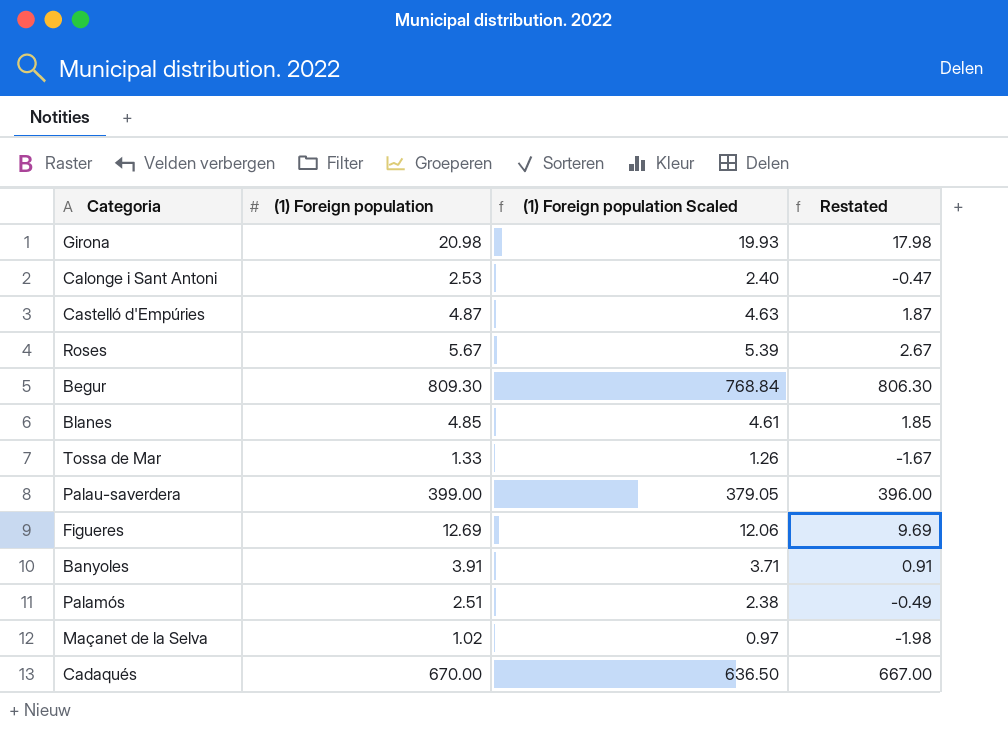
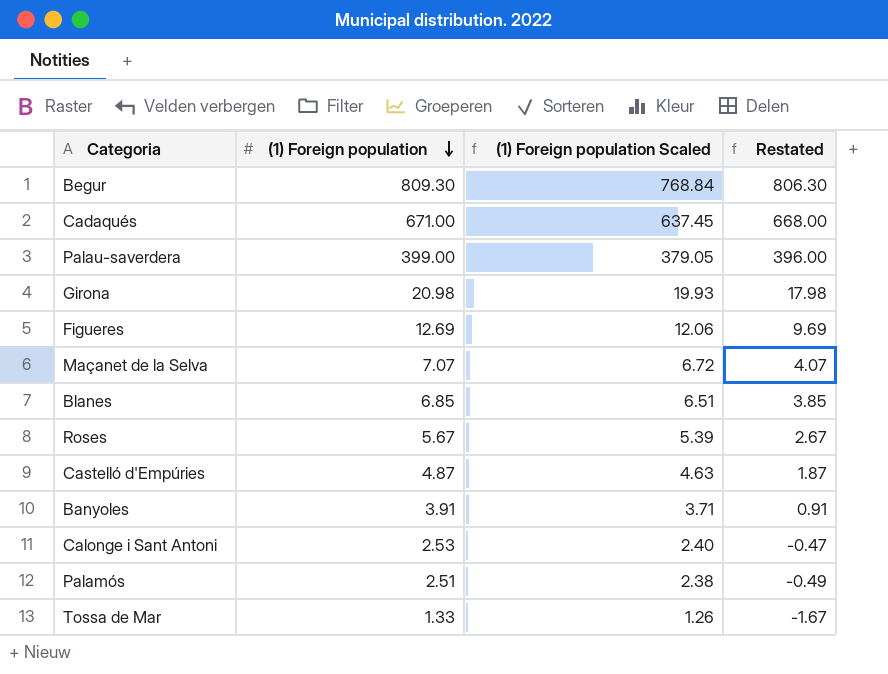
row order: none -> (1) Foreign population descending
Cadaqués | (1) Foreign population: 670.00 -> 671.00
Cadaqués | (1) Foreign population Scaled: 636.50 -> 637.45
Cadaqués | Restated: 667.00 -> 668.00
Maçanet de la Selva | (1) Foreign population: 1.02 -> 7.07
Maçanet de la Selva | (1) Foreign population Scaled: 0.97 -> 6.72
Maçanet de la Selva | Restated: -1.98 -> 4.07
Blanes | (1) Foreign population: 4.85 -> 6.85
Blanes | (1) Foreign population Scaled: 4.61 -> 6.51
Blanes | Restated: 1.85 -> 3.85

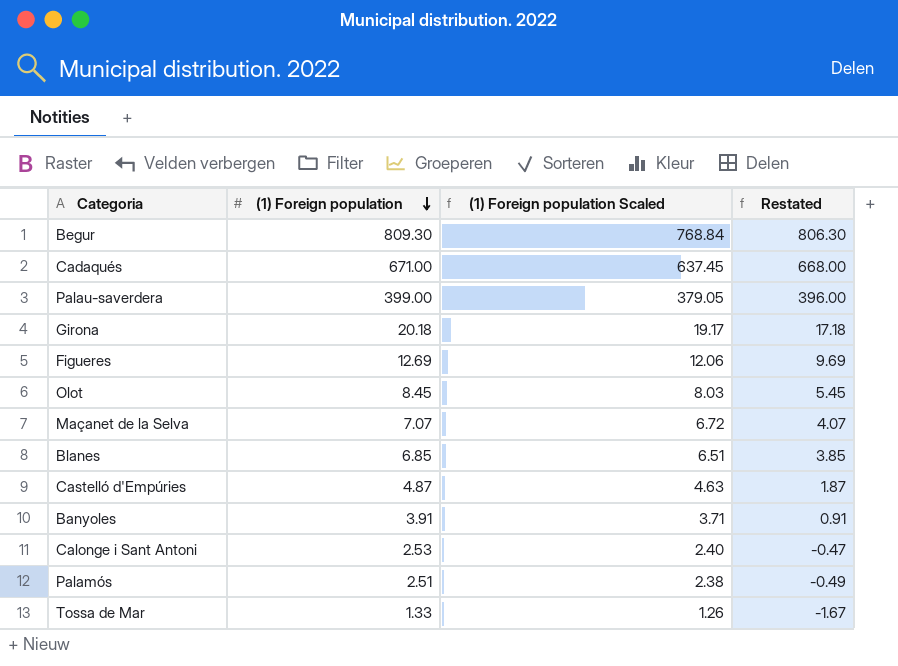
row Roses: 5.67 | 5.39 | 2.67 -> none
Girona | (1) Foreign population: 20.98 -> 20.18
Girona | (1) Foreign population Scaled: 19.93 -> 19.17
Girona | Restated: 17.98 -> 17.18
row Olot: none -> 8.45 | 8.03 | 5.45

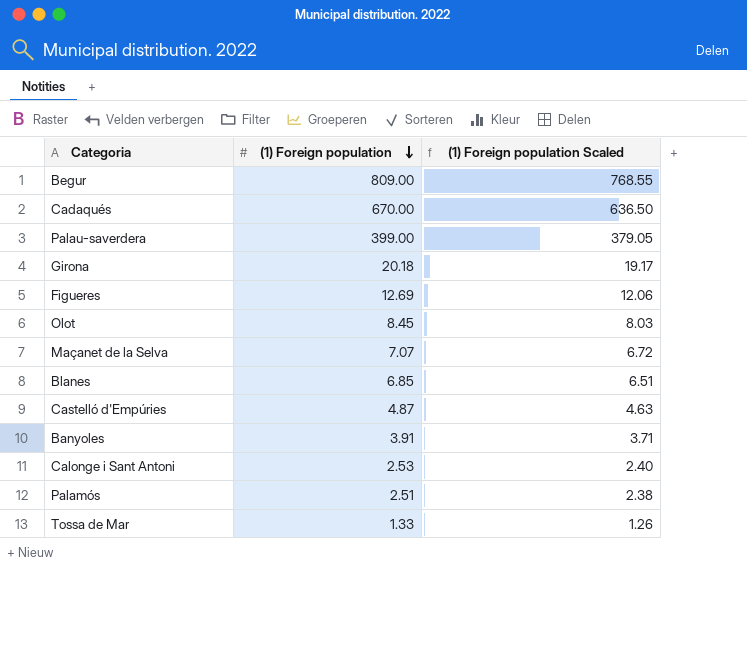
column Restated | formula: [(1) Foreign population] - 3 -> none
Begur | (1) Foreign population: 809.30 -> 809.00
Begur | (1) Foreign population Scaled: 768.84 -> 768.55
Cadaqués | (1) Foreign population: 671.00 -> 670.00
Cadaqués | (1) Foreign population Scaled: 637.45 -> 636.50

